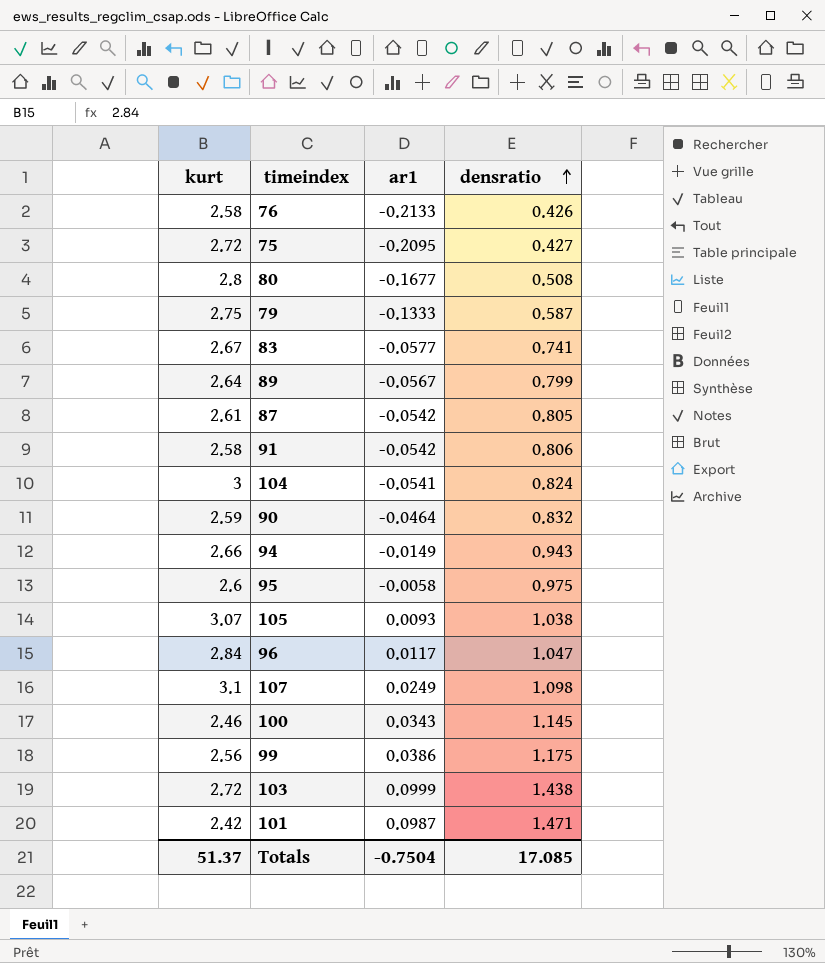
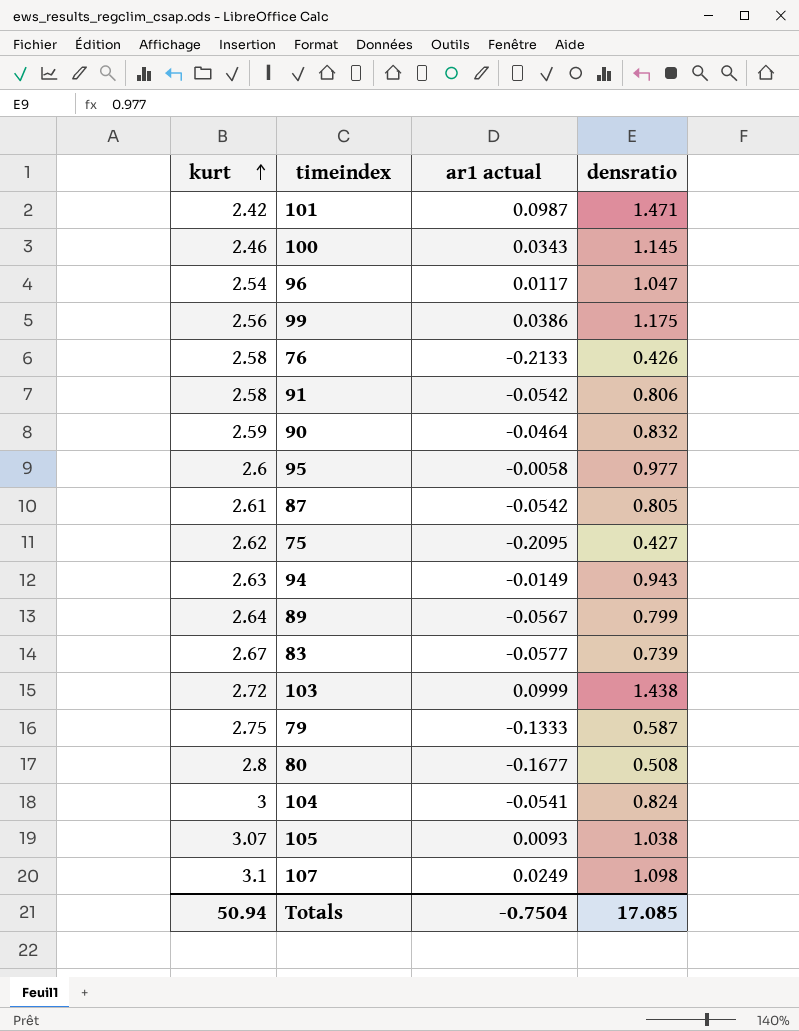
row order: densratio ascending -> kurt ascending
column name: ar1 -> ar1 actual
96 | kurt: 2.84 -> 2.54
95 | densratio: 0.975 -> 0.977
75 | kurt: 2.72 -> 2.62
94 | kurt: 2.66 -> 2.63
83 | densratio: 0.741 -> 0.739
Totals | kurt: 51.37 -> 50.94

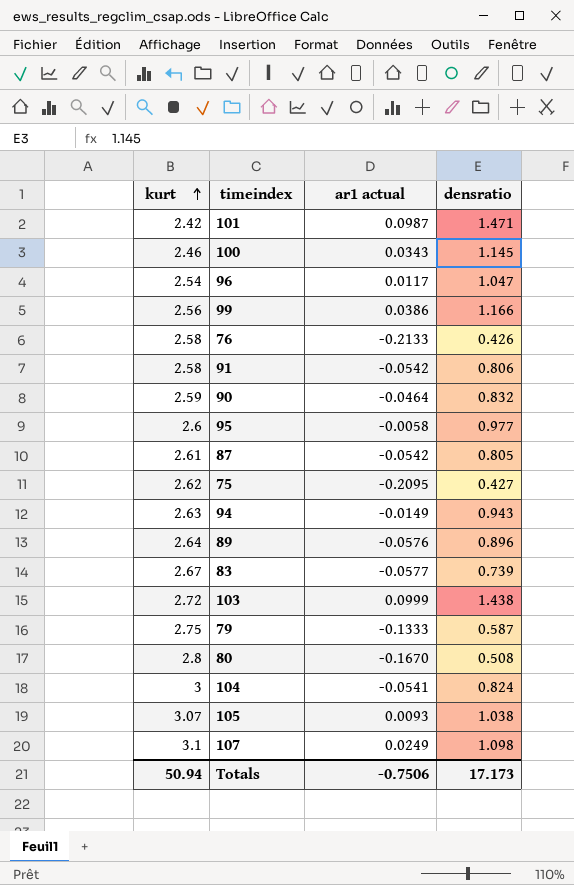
99 | densratio: 1.175 -> 1.166
89 | ar1 actual: -0.0567 -> -0.0576
89 | densratio: 0.799 -> 0.896
80 | ar1 actual: -0.1677 -> -0.1670
Totals | ar1 actual: -0.7504 -> -0.7506
Totals | densratio: 17.085 -> 17.173

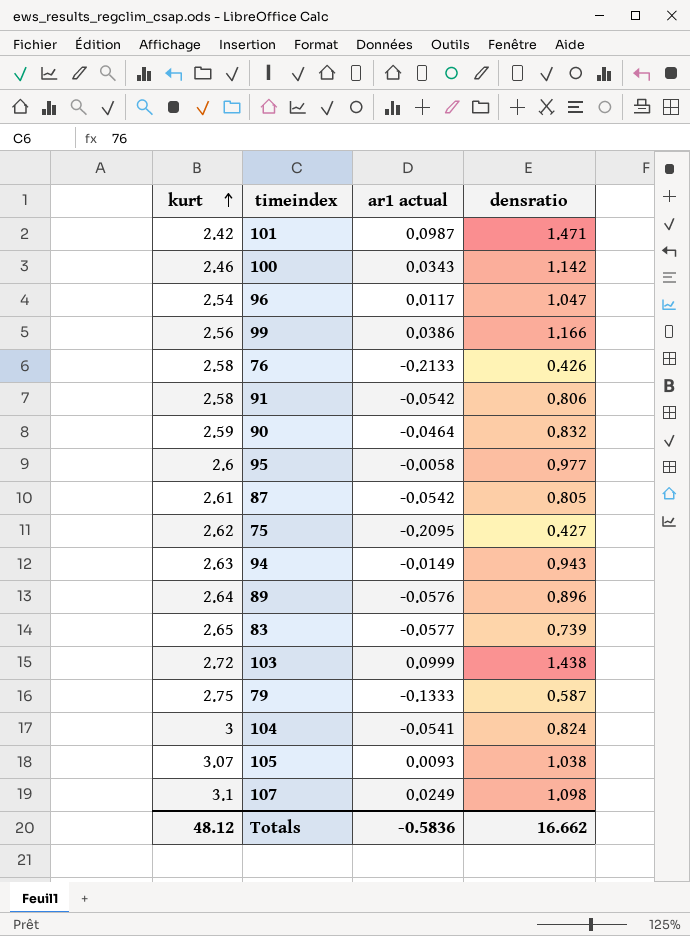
row 80: 2.8 | -0.1670 | 0.508 -> none
100 | densratio: 1.145 -> 1.142
83 | kurt: 2.67 -> 2.65
Totals | kurt: 50.94 -> 48.12
Totals | ar1 actual: -0.7506 -> -0.5836
Totals | densratio: 17.173 -> 16.662

